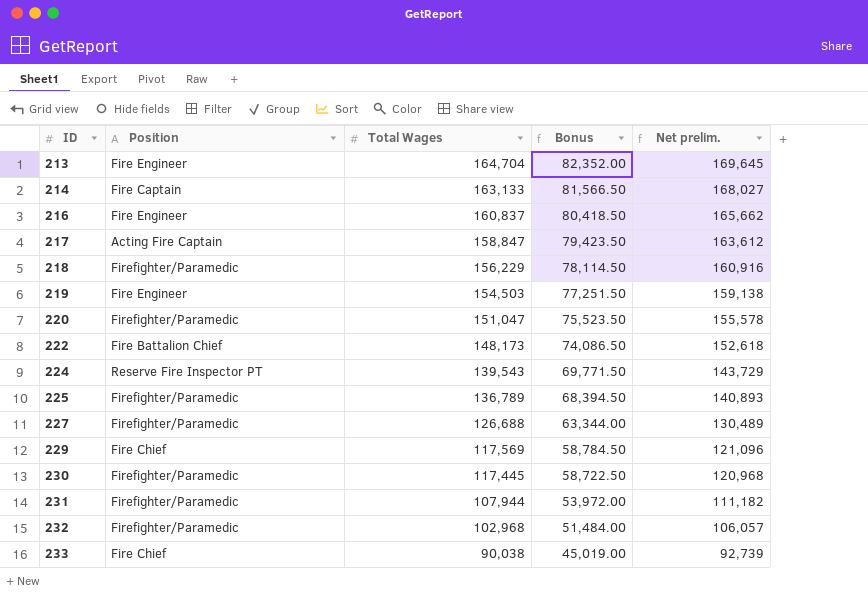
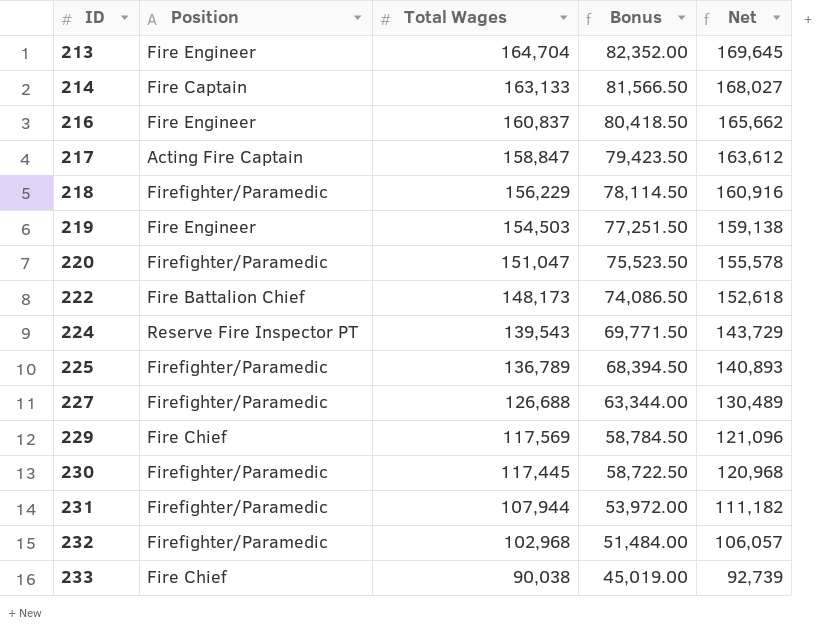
column name: Net prelim. -> Net

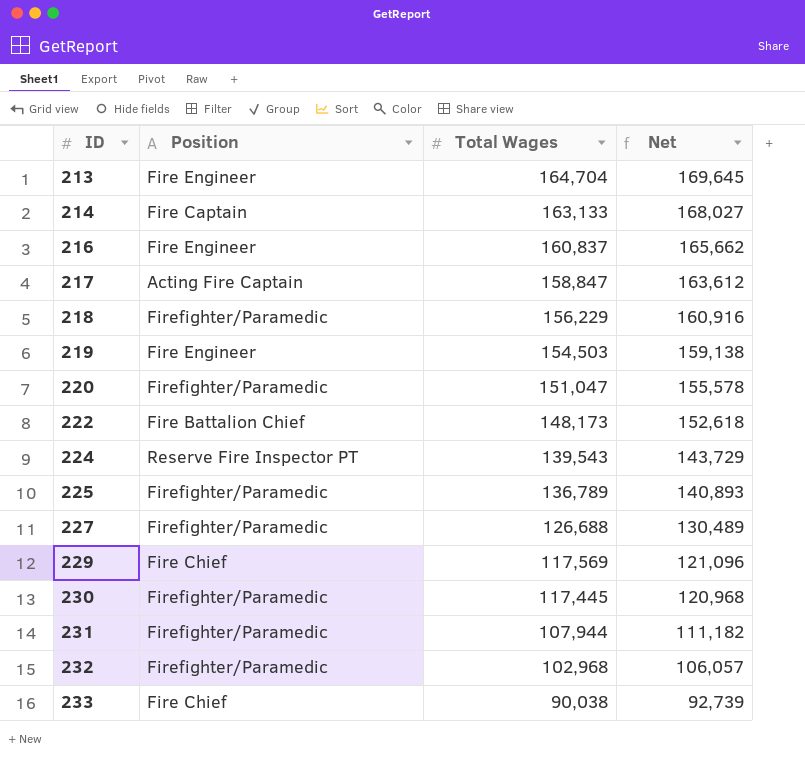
column Bonus | formula: [Total Wages] * 0.5 -> none

